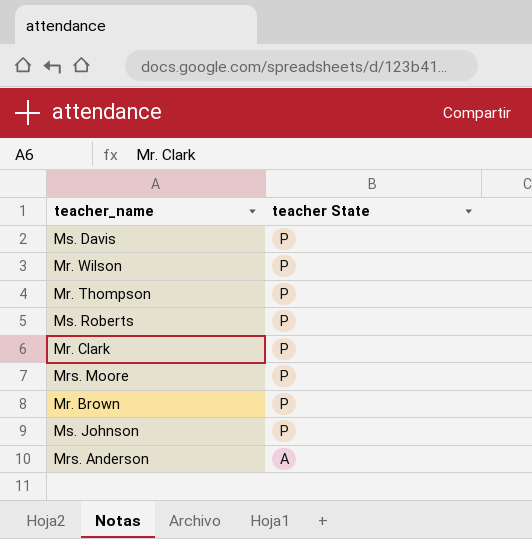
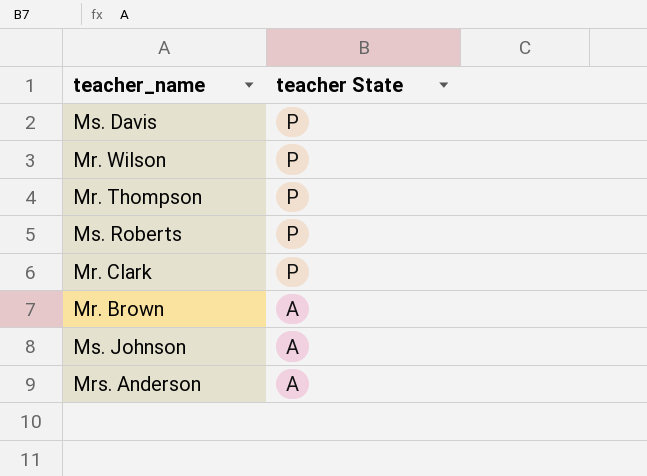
row Mrs. Moore: P -> none
Mr. Brown | teacher State: P -> A
Ms. Johnson | teacher State: P -> A

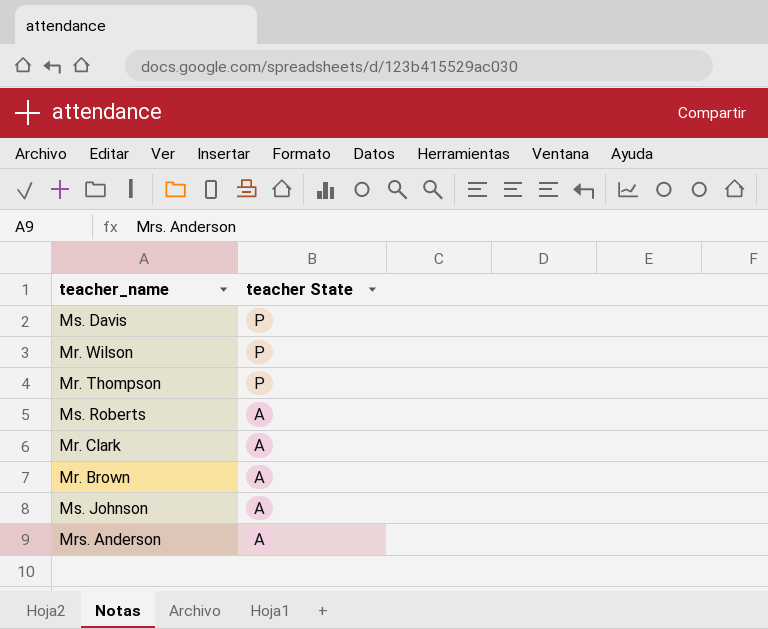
Ms. Roberts | teacher State: P -> A
Mr. Clark | teacher State: P -> A

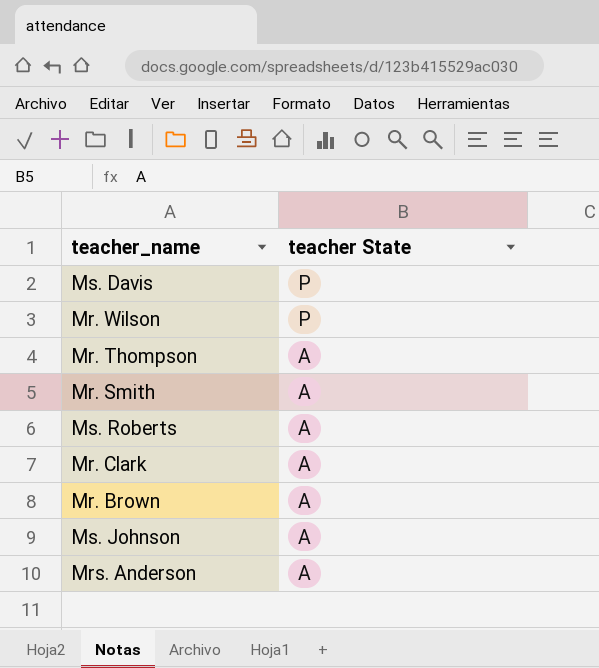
Mr. Thompson | teacher State: P -> A
row Mr. Smith: none -> A

